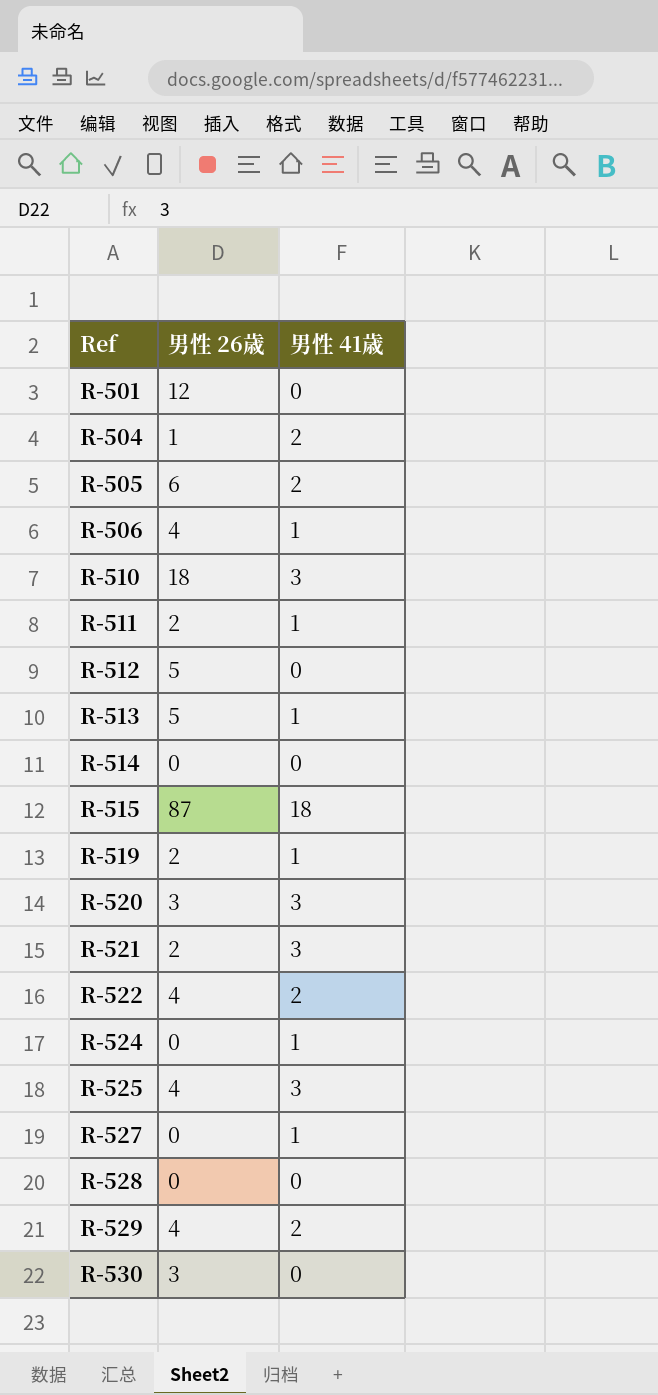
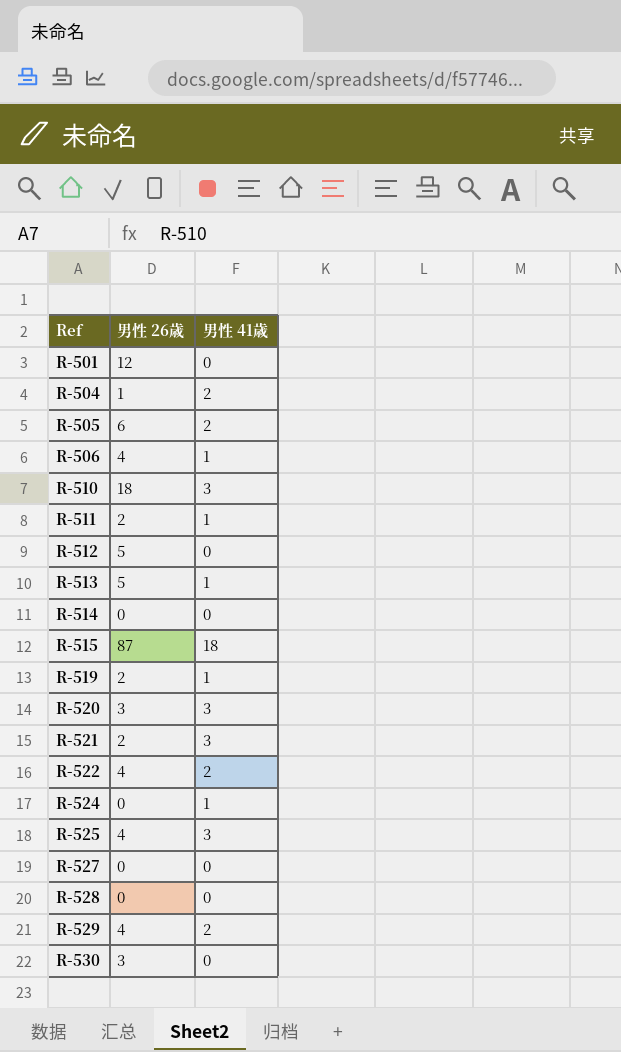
R-527 | 男性 41歳: 1 -> 0

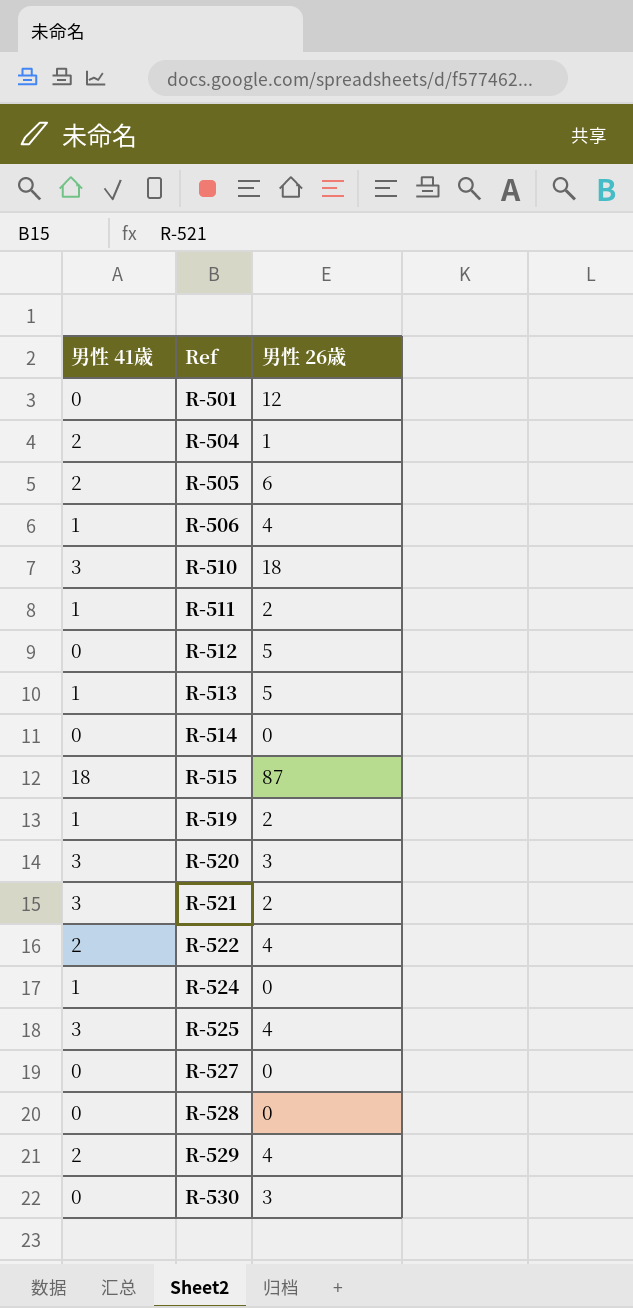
column 男性 41歳 | position: 3 -> 1

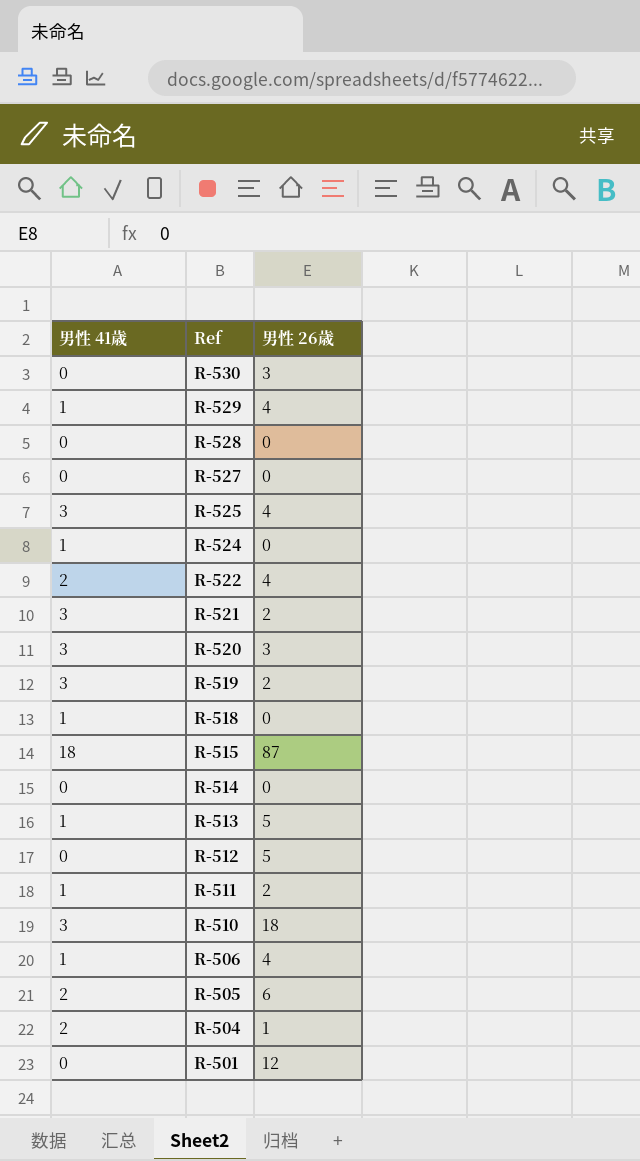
row order: Ref ascending -> Ref descending
R-529 | 男性 41歳: 2 -> 1
R-519 | 男性 41歳: 1 -> 3
row R-518: none -> 1 | 0

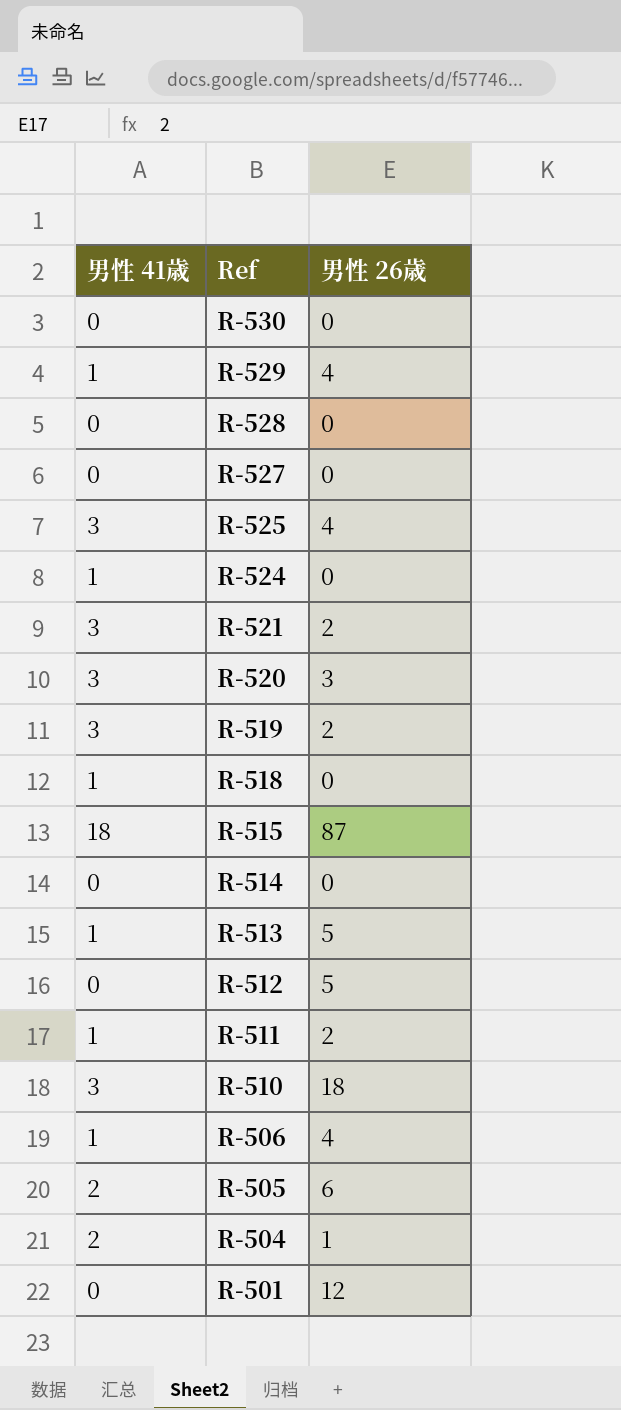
row R-522: 2 | 4 -> none
R-530 | 男性 26歳: 3 -> 0

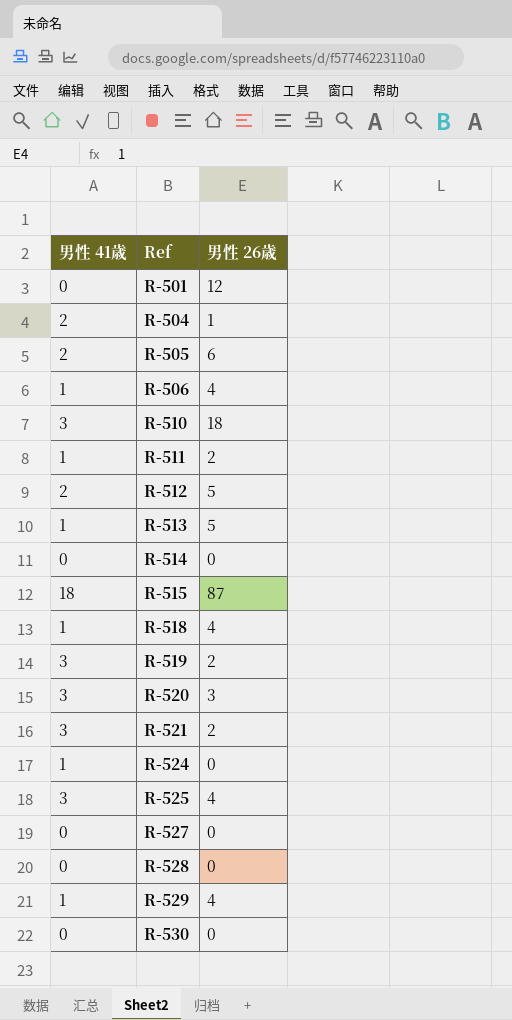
row order: Ref descending -> Ref ascending
R-512 | 男性 41歳: 0 -> 2
R-518 | 男性 26歳: 0 -> 4

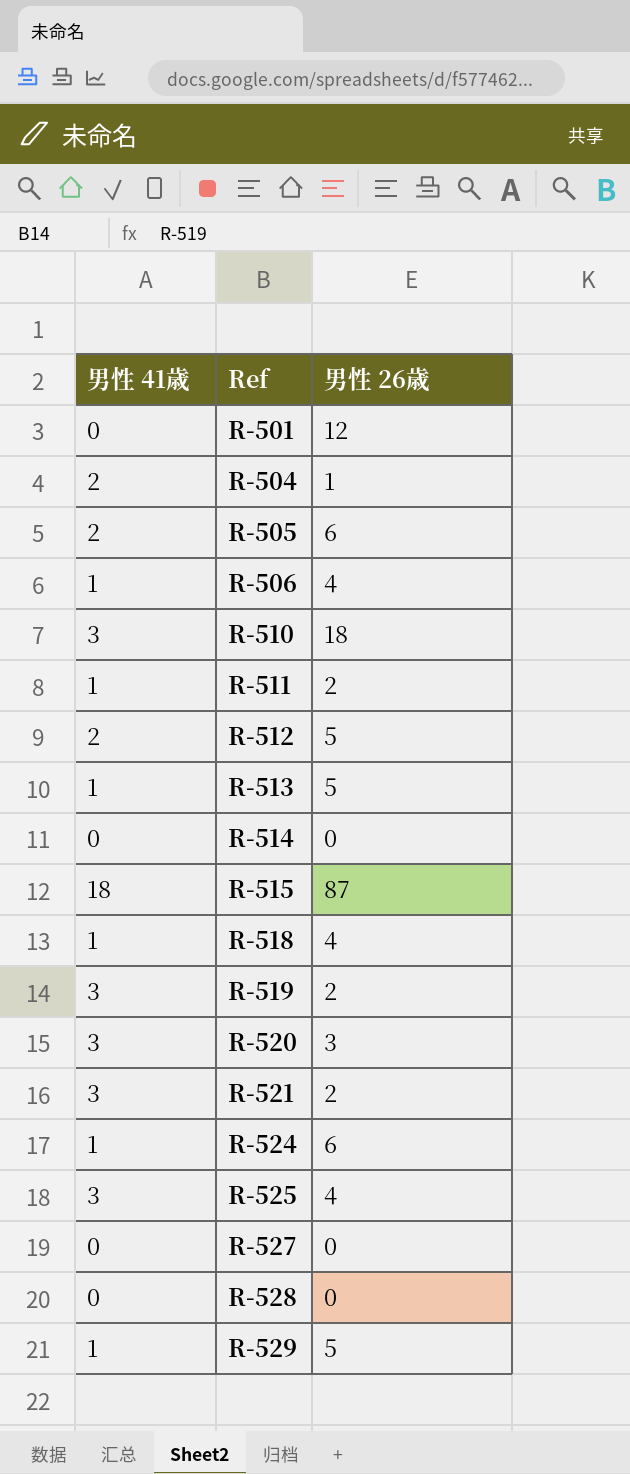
row R-530: 0 | 0 -> none
R-524 | 男性 26歳: 0 -> 6
R-529 | 男性 26歳: 4 -> 5

